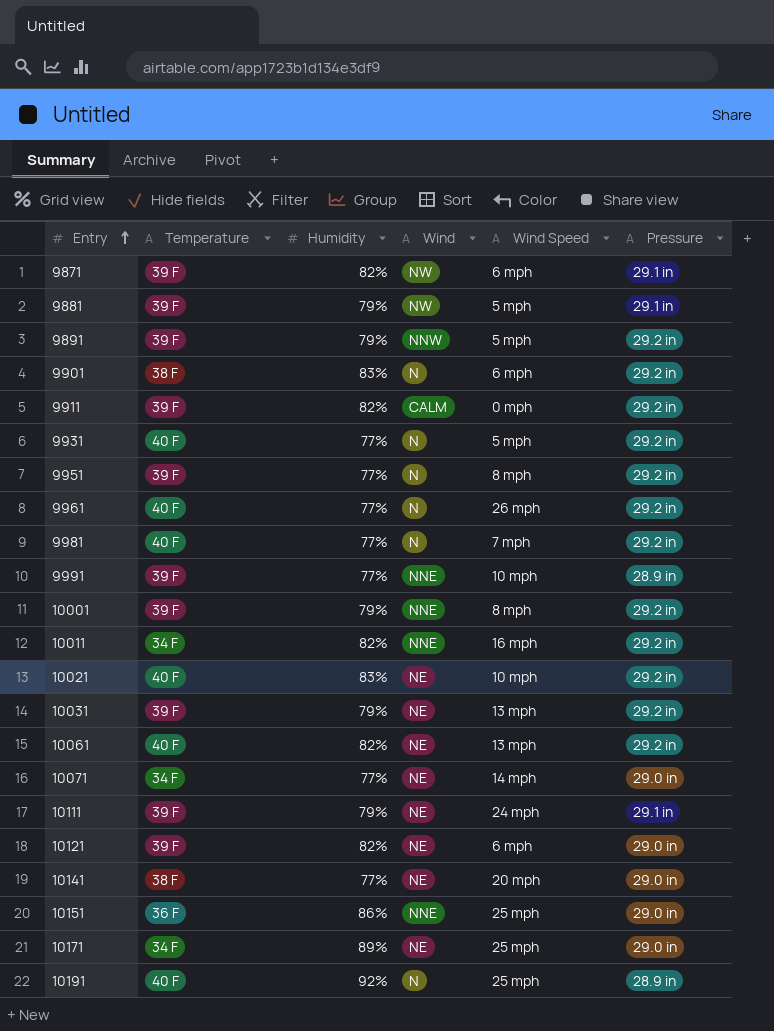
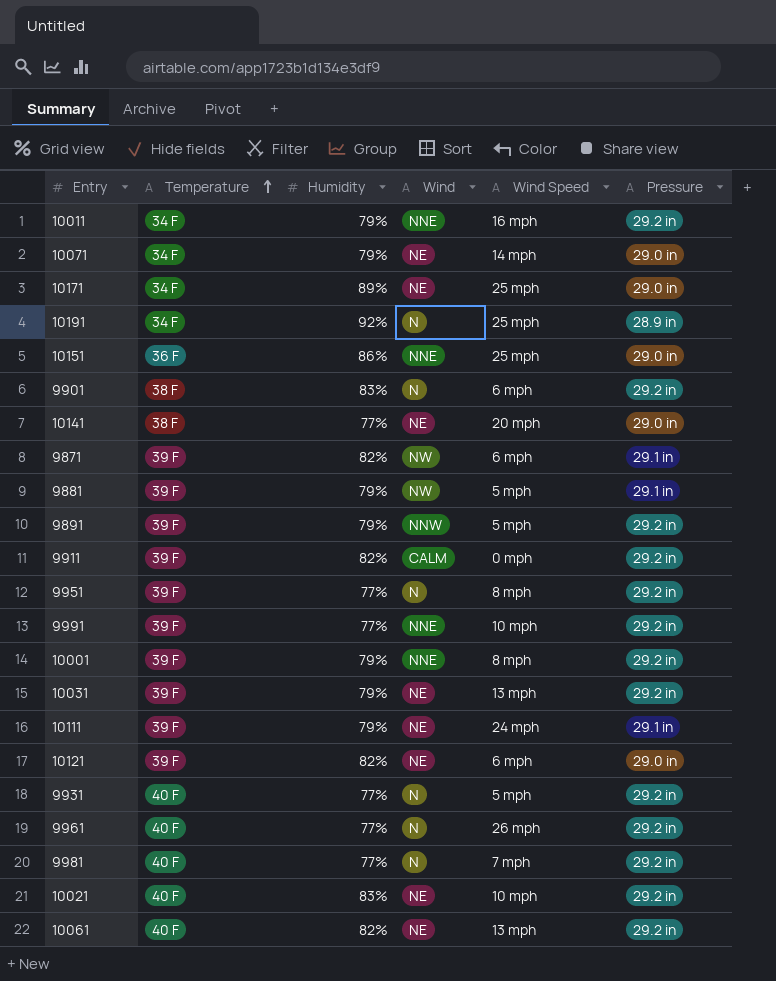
row order: Entry ascending -> Temperature ascending
10011 | Humidity: 82% -> 79%
10071 | Humidity: 77% -> 79%
10191 | Temperature: 40 F -> 34 F
9991 | Pressure: 28.9 in -> 29.2 in

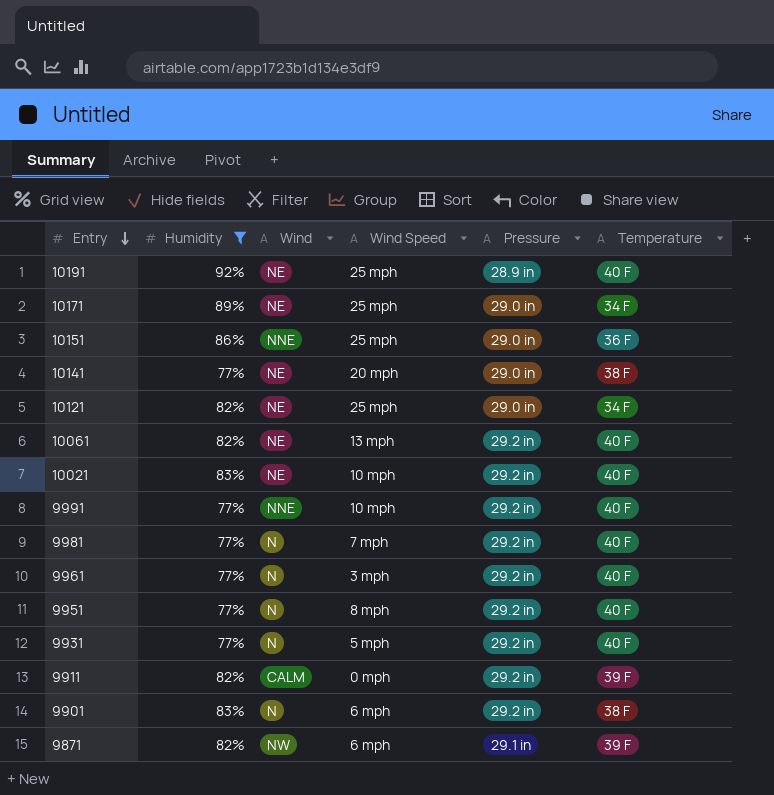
filter: none -> Humidity != 79%
row order: Temperature ascending -> Entry descending
column Temperature | position: 2 -> 6
10191 | Wind: N -> NE
10191 | Temperature: 34 F -> 40 F
10121 | Wind Speed: 6 mph -> 25 mph
10121 | Temperature: 39 F -> 34 F
9991 | Temperature: 39 F -> 40 F
9961 | Wind Speed: 26 mph -> 3 mph
9951 | Temperature: 39 F -> 40 F

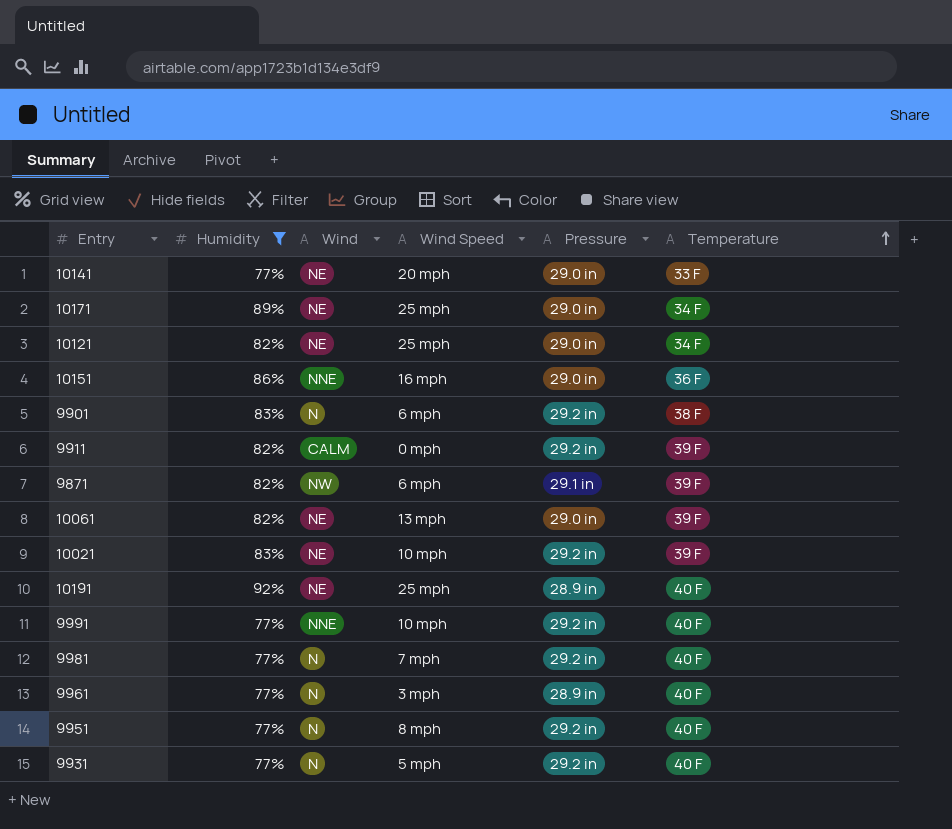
row order: Entry descending -> Temperature ascending
10141 | Temperature: 38 F -> 33 F
10151 | Wind Speed: 25 mph -> 16 mph
10061 | Pressure: 29.2 in -> 29.0 in
10061 | Temperature: 40 F -> 39 F
10021 | Temperature: 40 F -> 39 F
9961 | Pressure: 29.2 in -> 28.9 in

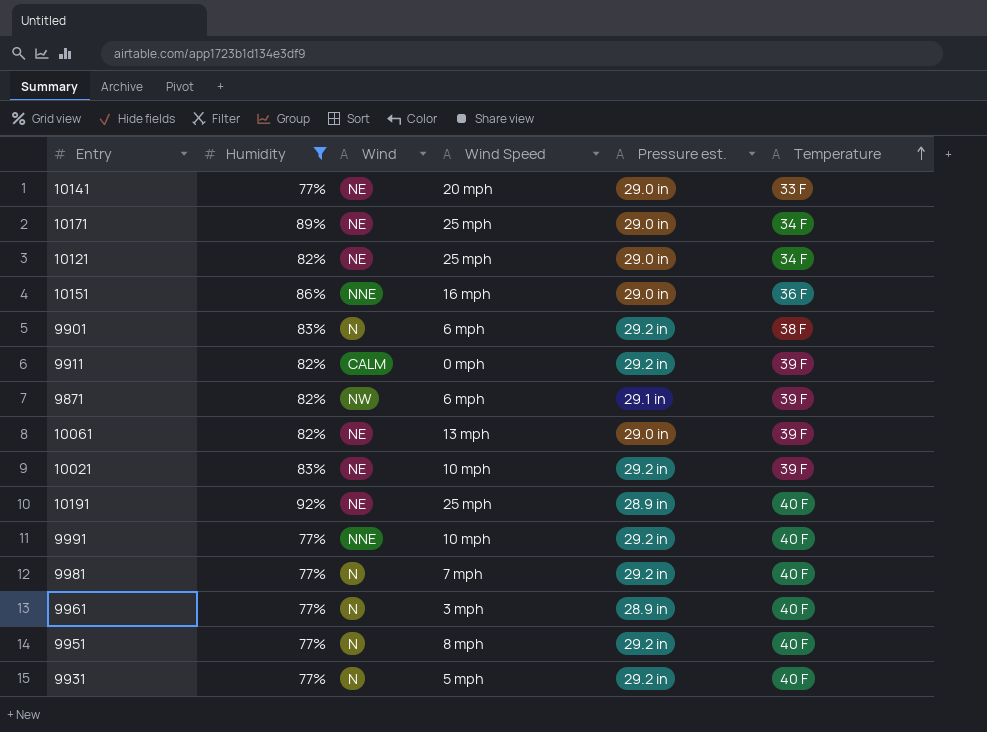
column name: Pressure -> Pressure est.

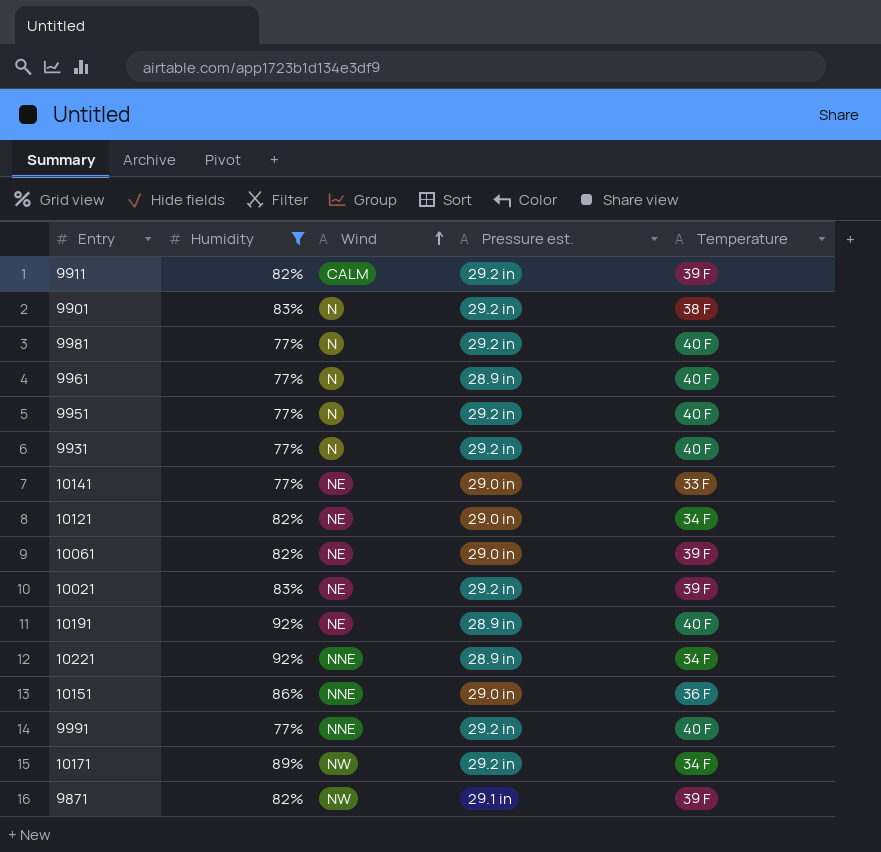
row order: Temperature ascending -> Wind ascending
column Wind Speed | position: 4 -> none
row 10221: none -> 92% | NNE | 28.9 in | 34 F
10171 | Wind: NE -> NW
10171 | Pressure est.: 29.0 in -> 29.2 in

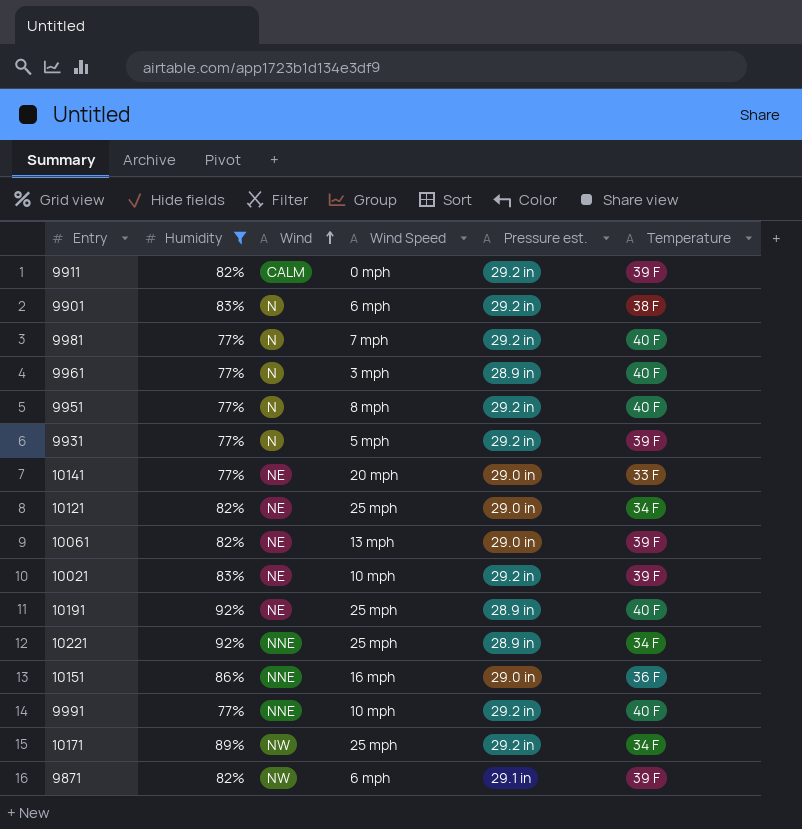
column Wind Speed | position: none -> 4
9931 | Temperature: 40 F -> 39 F

